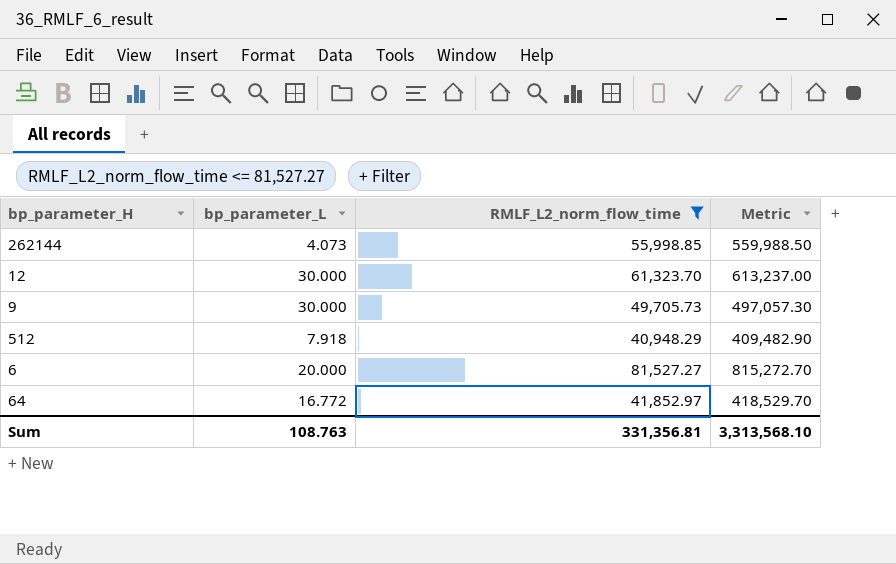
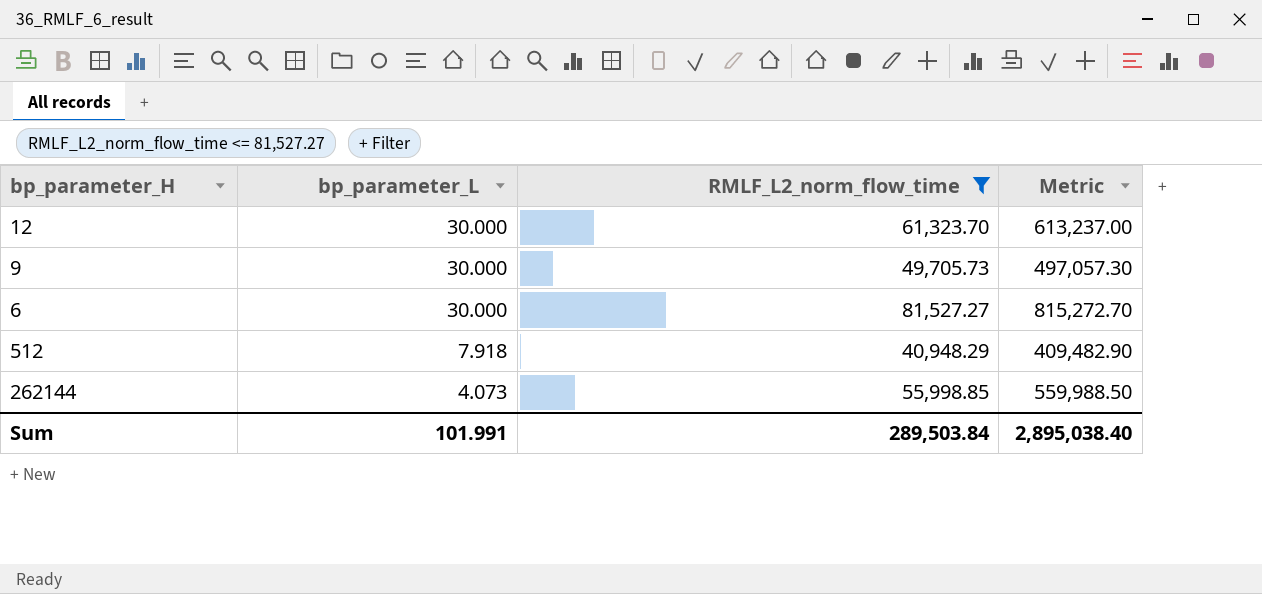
row order: none -> bp_parameter_L descending
row 64: 16.772 | 41,852.97 | 418,529.70 -> none
6 | bp_parameter_L: 20.000 -> 30.000
Sum | bp_parameter_L: 108.763 -> 101.991
Sum | RMLF_L2_norm_flow_time: 331,356.81 -> 289,503.84
Sum | Metric: 3,313,568.10 -> 2,895,038.40

